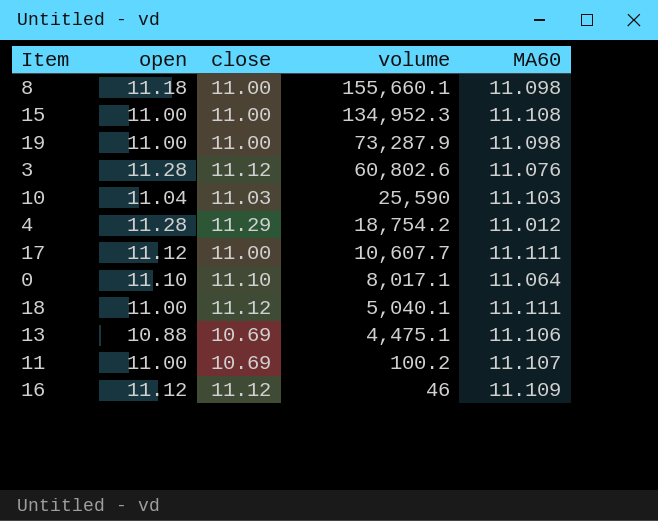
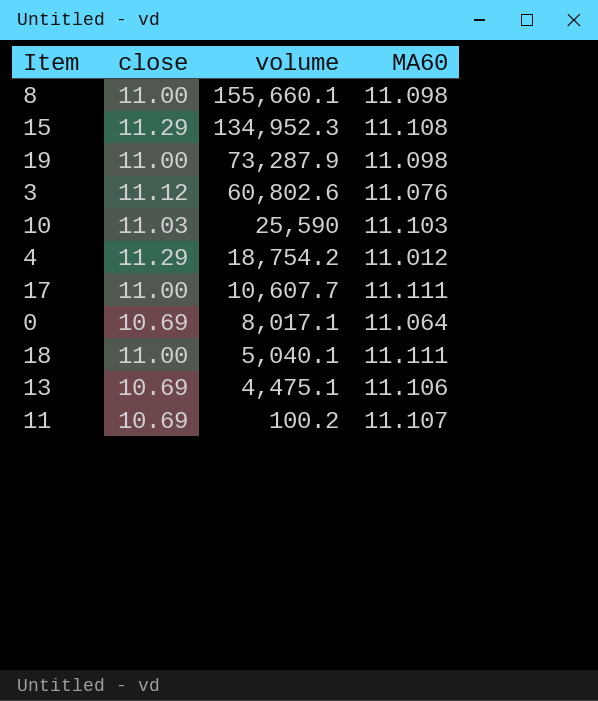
column open | position: 2 -> none
row 16: 11.12 | 11.12 | 46 | 11.109 -> none
15 | close: 11.00 -> 11.29
0 | close: 11.10 -> 10.69
18 | close: 11.12 -> 11.00

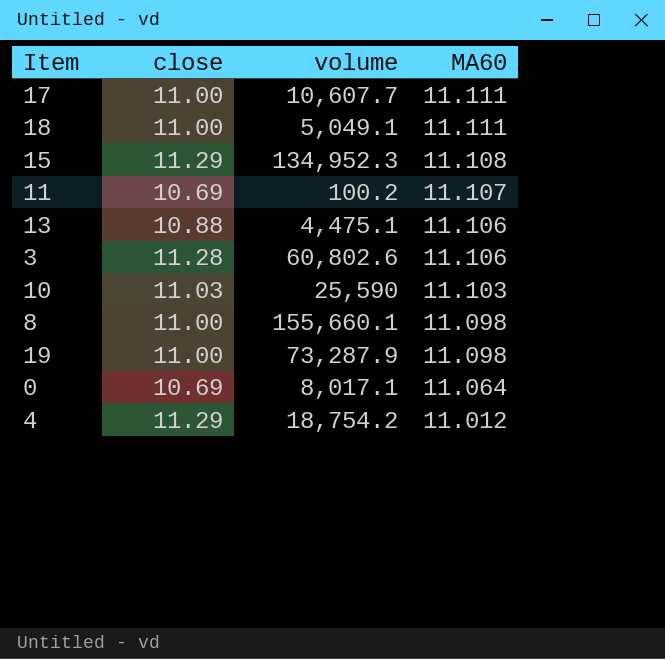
row order: volume descending -> MA60 descending
18 | volume: 5,040.1 -> 5,049.1
13 | close: 10.69 -> 10.88
3 | close: 11.12 -> 11.28
3 | MA60: 11.076 -> 11.106

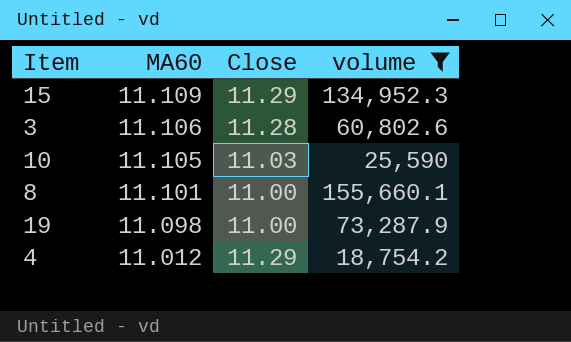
filter: none -> volume >= 18,754.2
column MA60 | position: 4 -> 2
column name: close -> Close
15 | MA60: 11.108 -> 11.109
10 | MA60: 11.103 -> 11.105
8 | MA60: 11.098 -> 11.101

